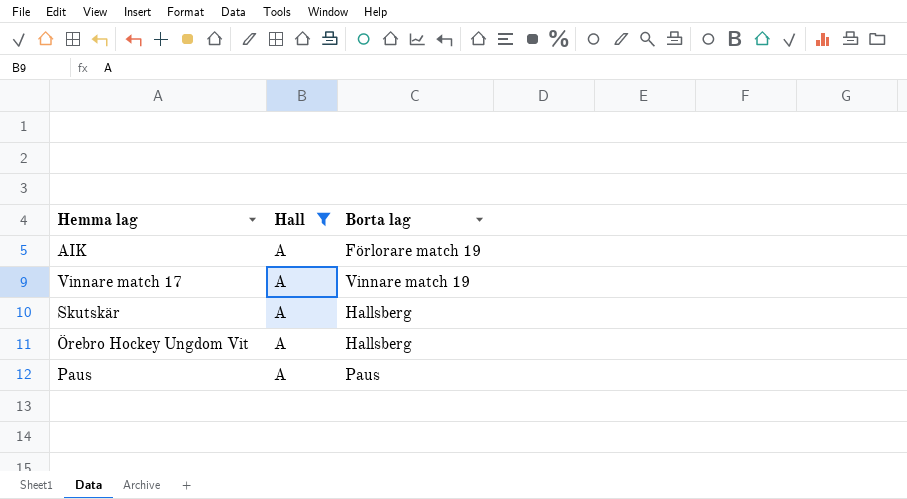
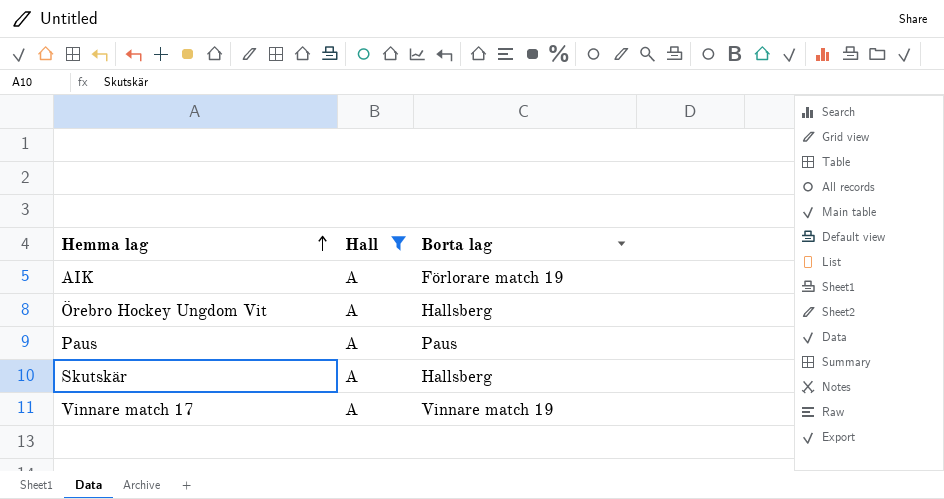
row order: none -> Hemma lag ascending

